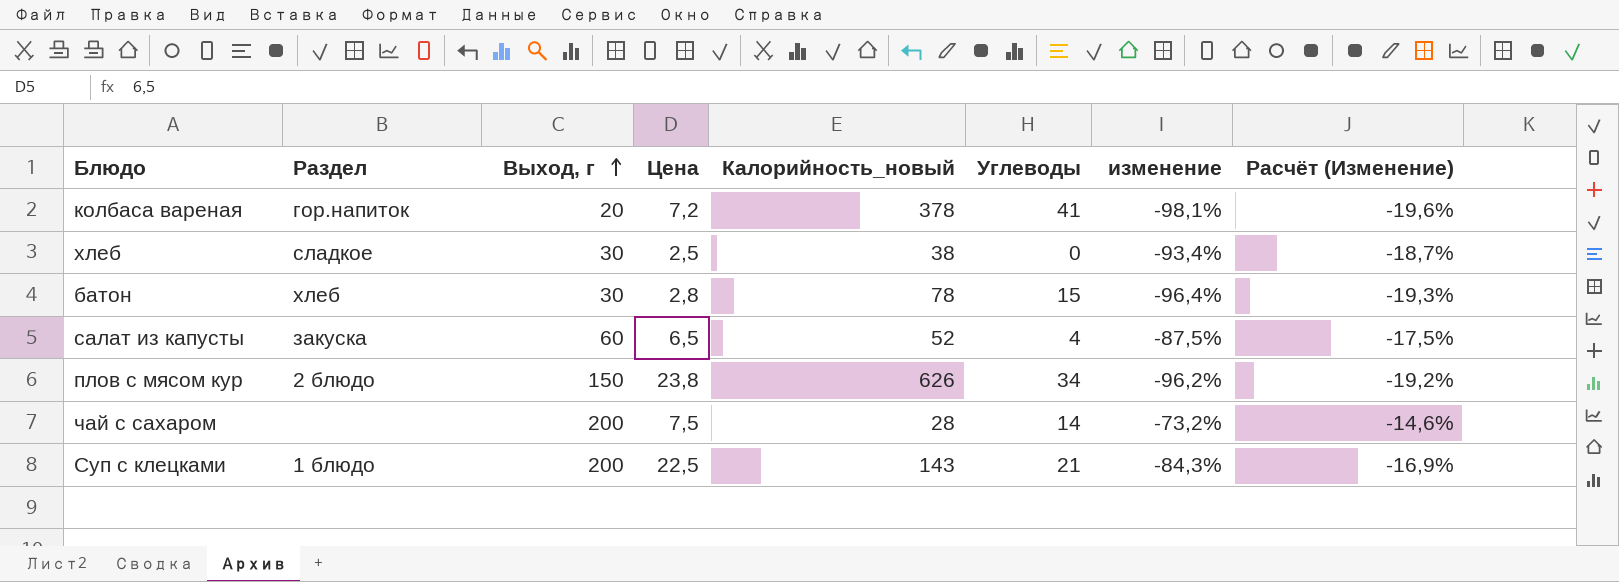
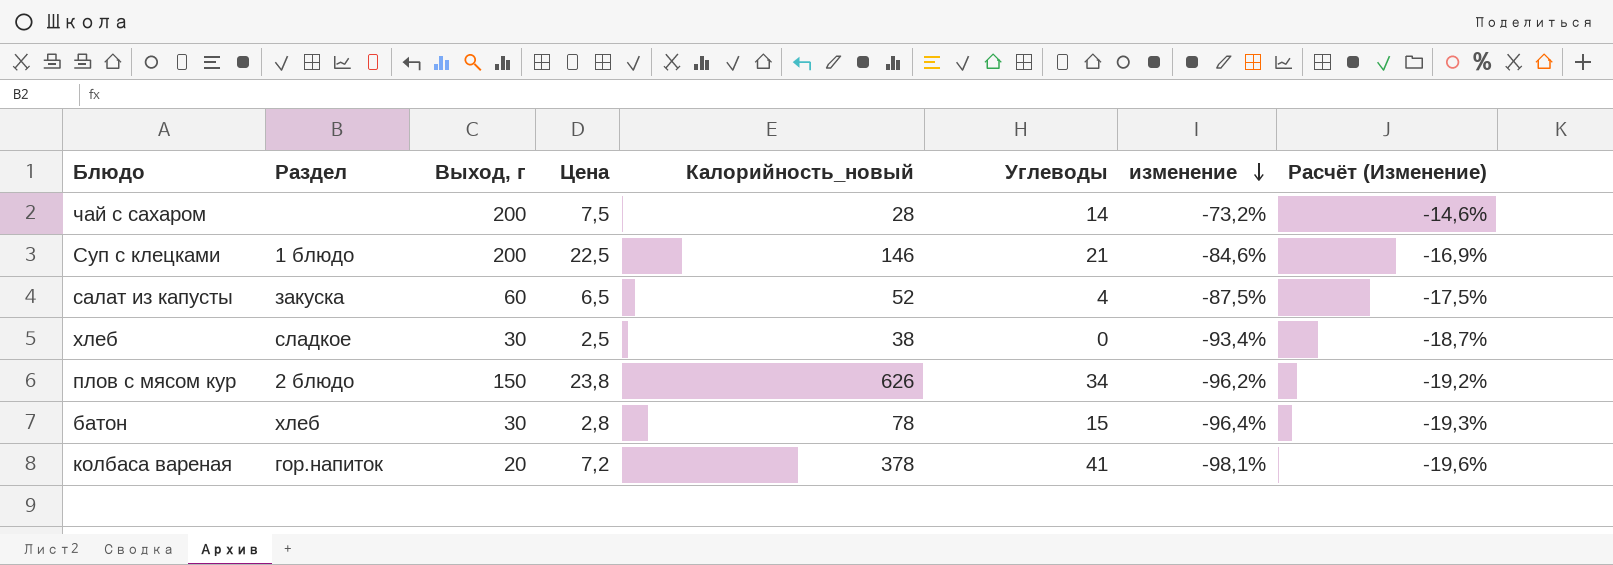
row order: Выход, г ascending -> изменение descending
Суп с клецками | Калорийность_новый: 143 -> 146
Суп с клецками | изменение: -84,3% -> -84,6%

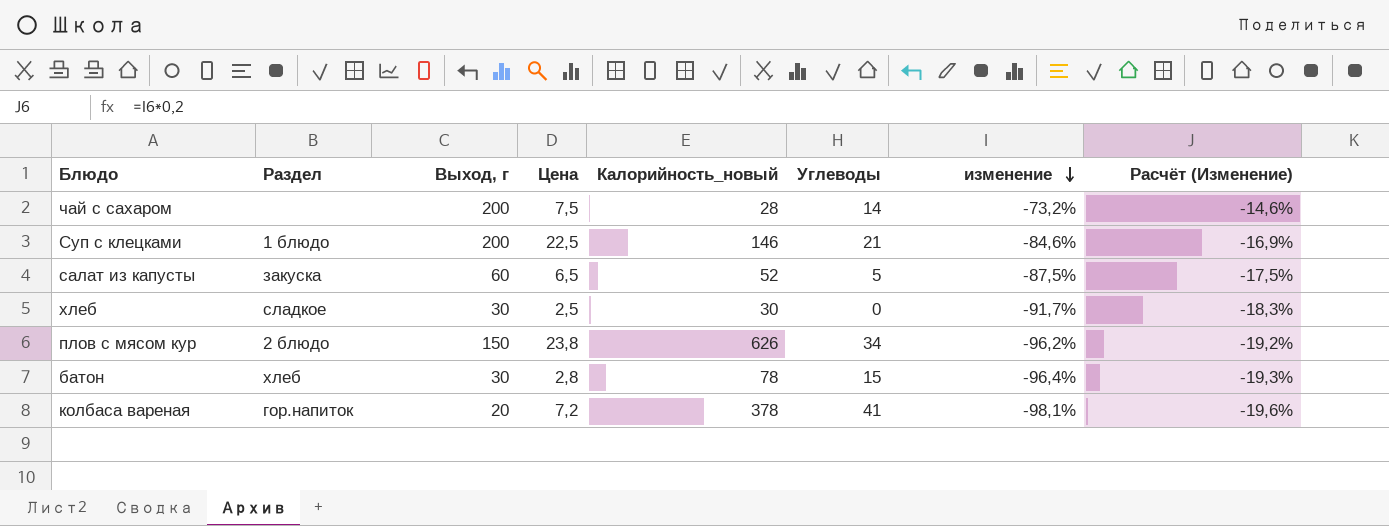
салат из капусты | Углеводы: 4 -> 5
хлеб | Калорийность_новый: 38 -> 30
хлеб | изменение: -93,4% -> -91,7%
хлеб | Расчёт (Изменение): -18,7% -> -18,3%

